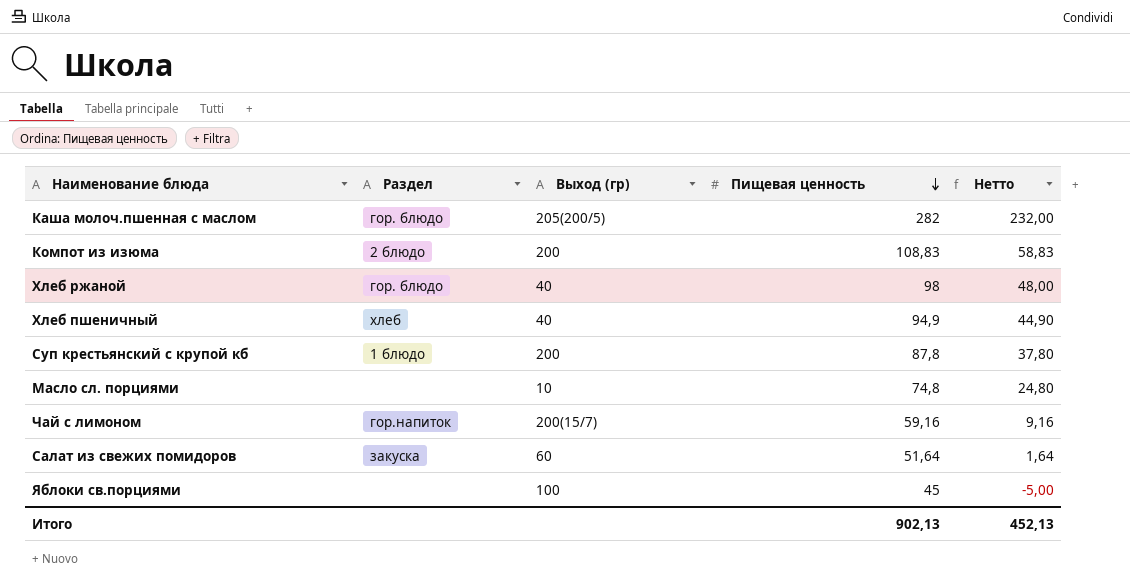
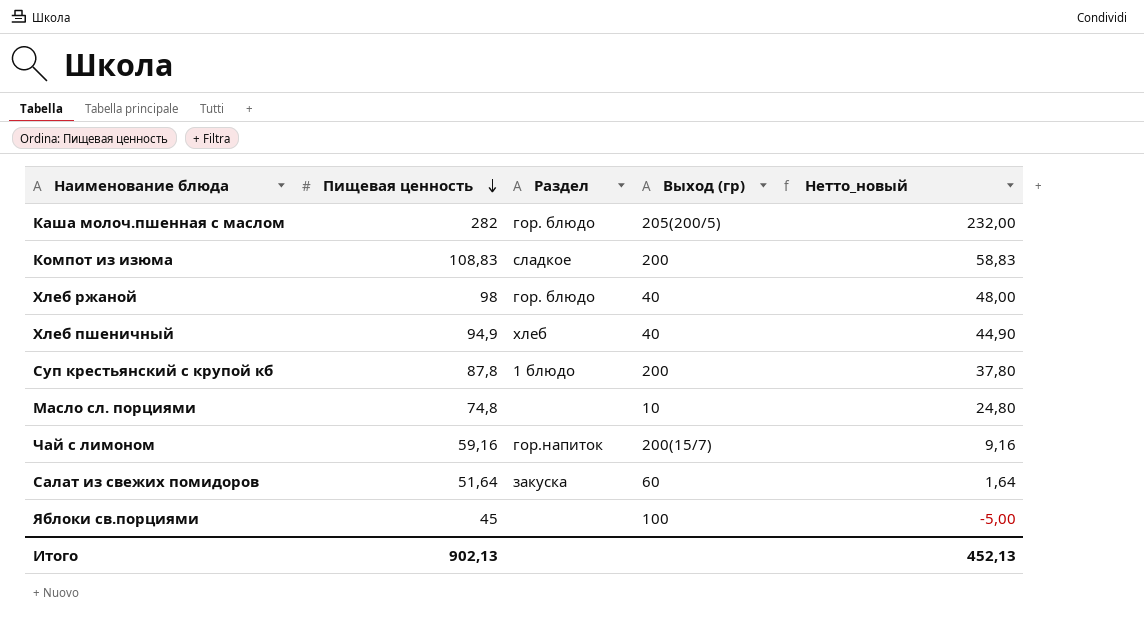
column Пищевая ценность | position: 4 -> 2
column name: Нетто -> Нетто_новый
Компот из изюма | Раздел: 2 блюдо -> сладкое

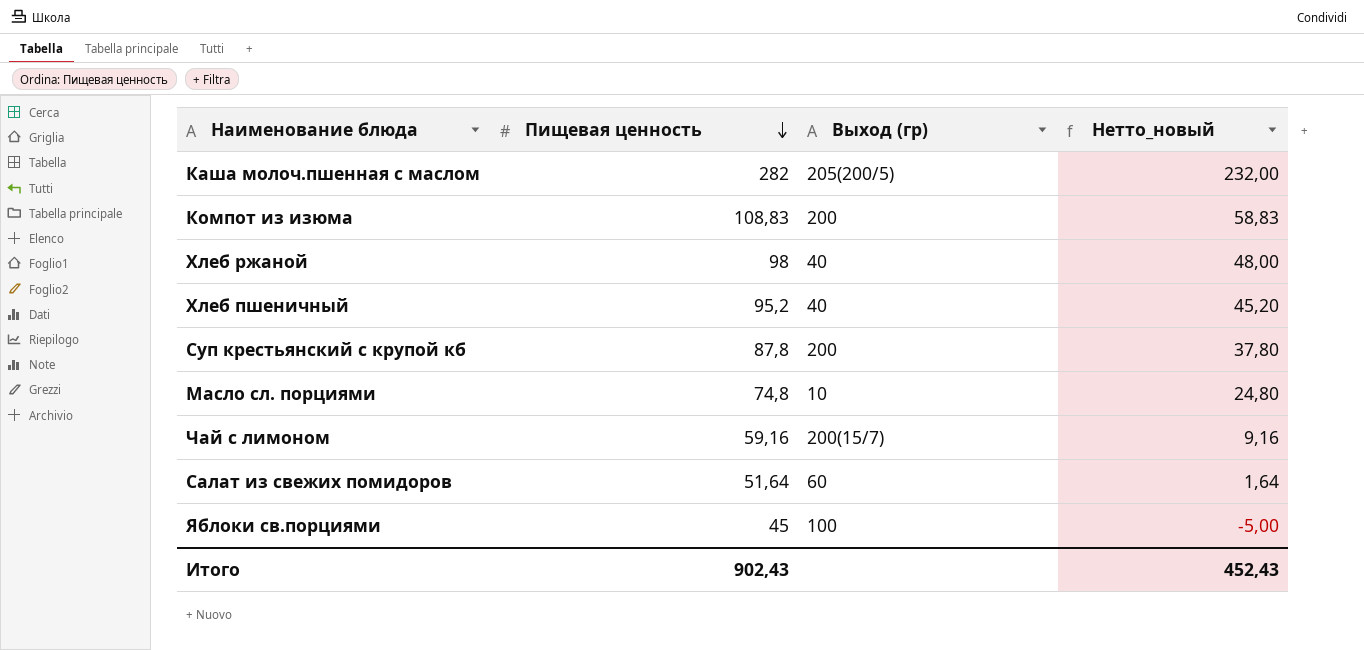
column Раздел | position: 3 -> none
Хлеб пшеничный | Пищевая ценность: 94,9 -> 95,2
Хлеб пшеничный | Нетто_новый: 44,90 -> 45,20
Итого | Пищевая ценность: 902,13 -> 902,43
Итого | Нетто_новый: 452,13 -> 452,43

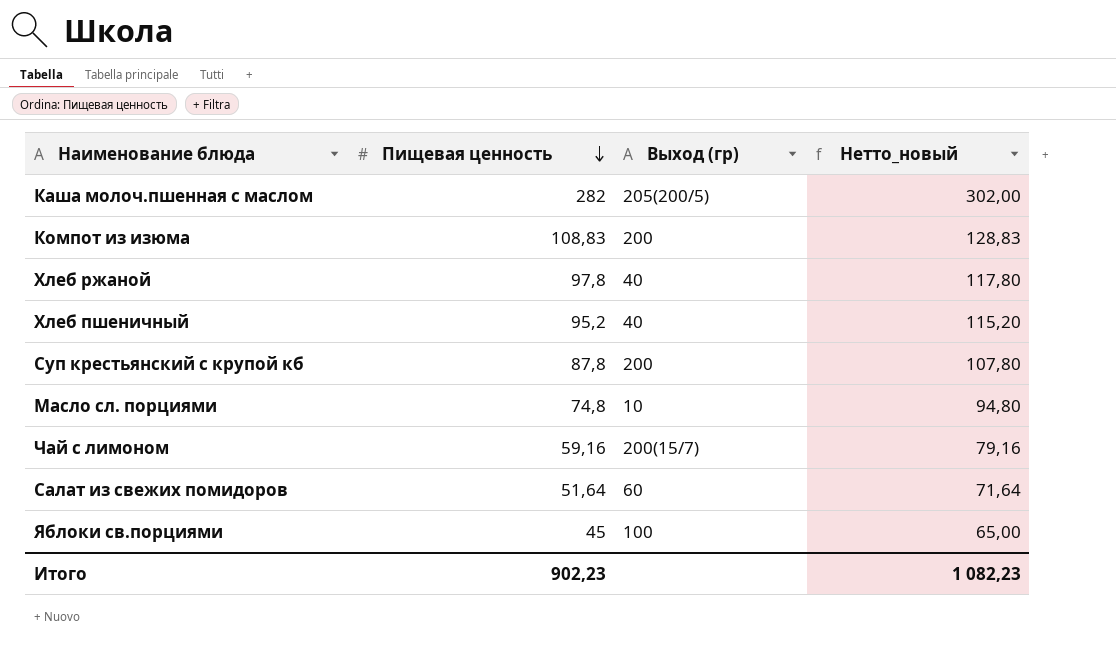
column Нетто_новый | formula: [Пищевая ценность] - 50 -> [Пищевая ценность] + 20
Хлеб ржаной | Пищевая ценность: 98 -> 97,8
Итого | Пищевая ценность: 902,43 -> 902,23
Итого | Нетто_новый: 452,43 -> 1 082,23

